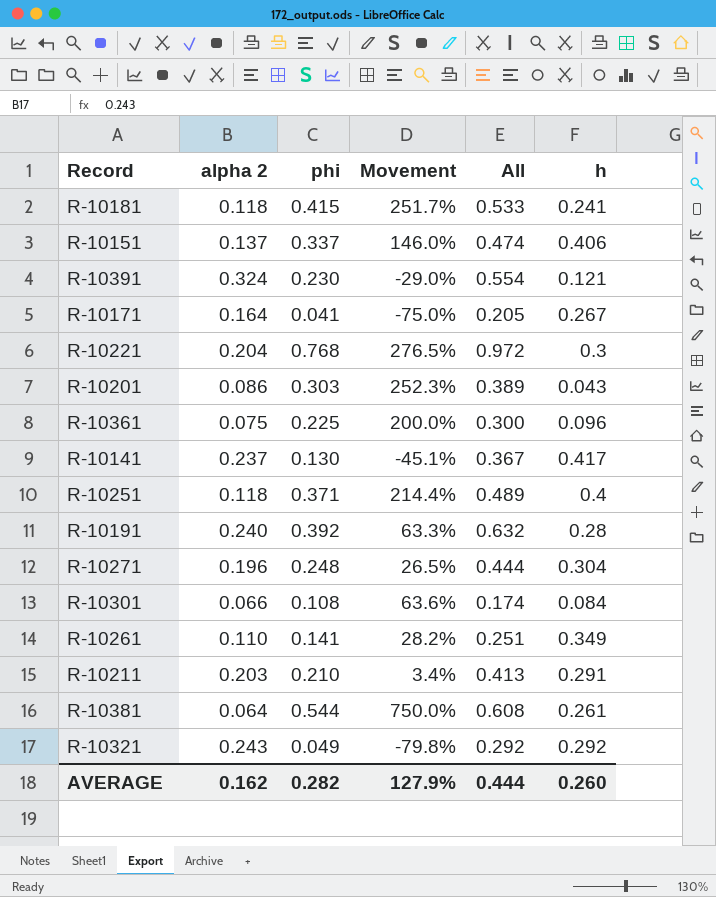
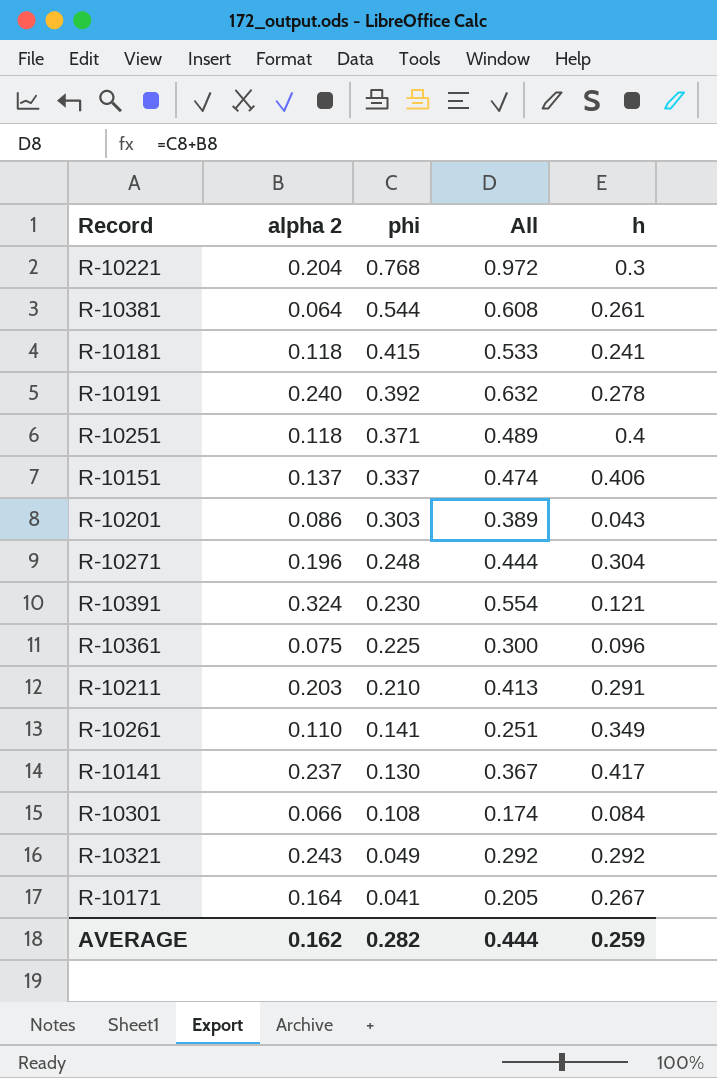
row order: none -> phi descending
column Movement | formula: ([phi] - [alpha 2]) / [alpha 2] -> none
R-10191 | h: 0.28 -> 0.278
AVERAGE | h: 0.260 -> 0.259

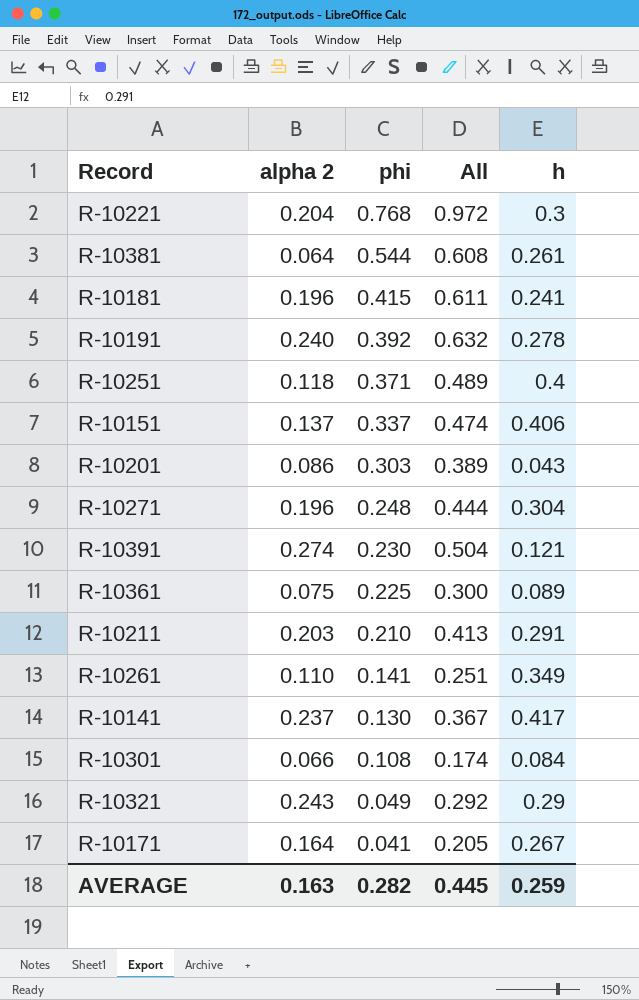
R-10181 | alpha 2: 0.118 -> 0.196
R-10181 | All: 0.533 -> 0.611
R-10391 | alpha 2: 0.324 -> 0.274
R-10391 | All: 0.554 -> 0.504
R-10361 | h: 0.096 -> 0.089
R-10321 | h: 0.292 -> 0.29
AVERAGE | alpha 2: 0.162 -> 0.163
AVERAGE | All: 0.444 -> 0.445

